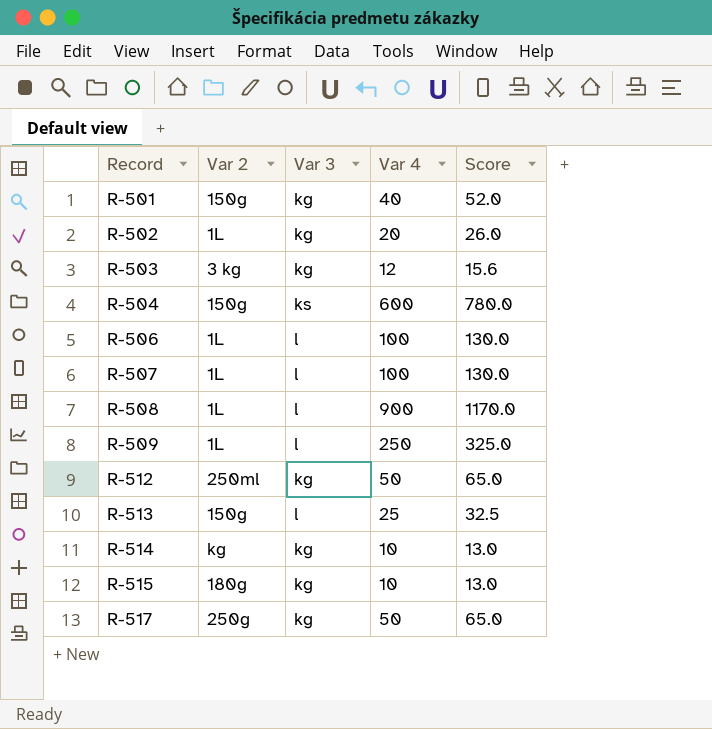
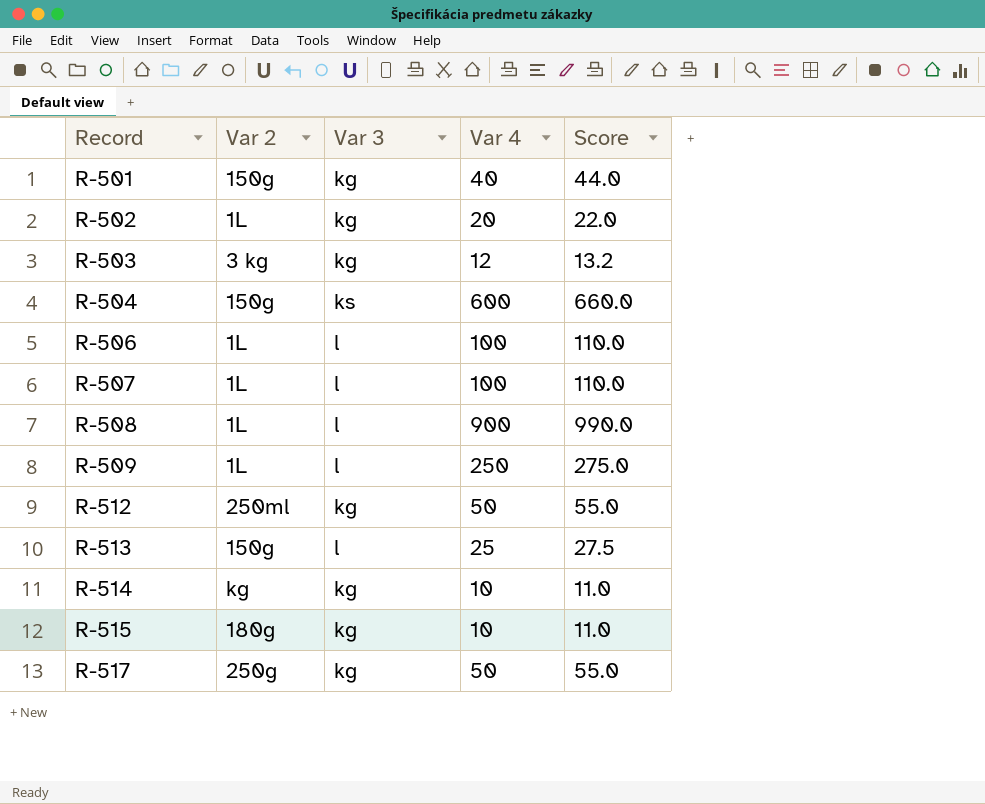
column Score | formula: [Var 4] * 1.3 -> [Var 4] * 1.1

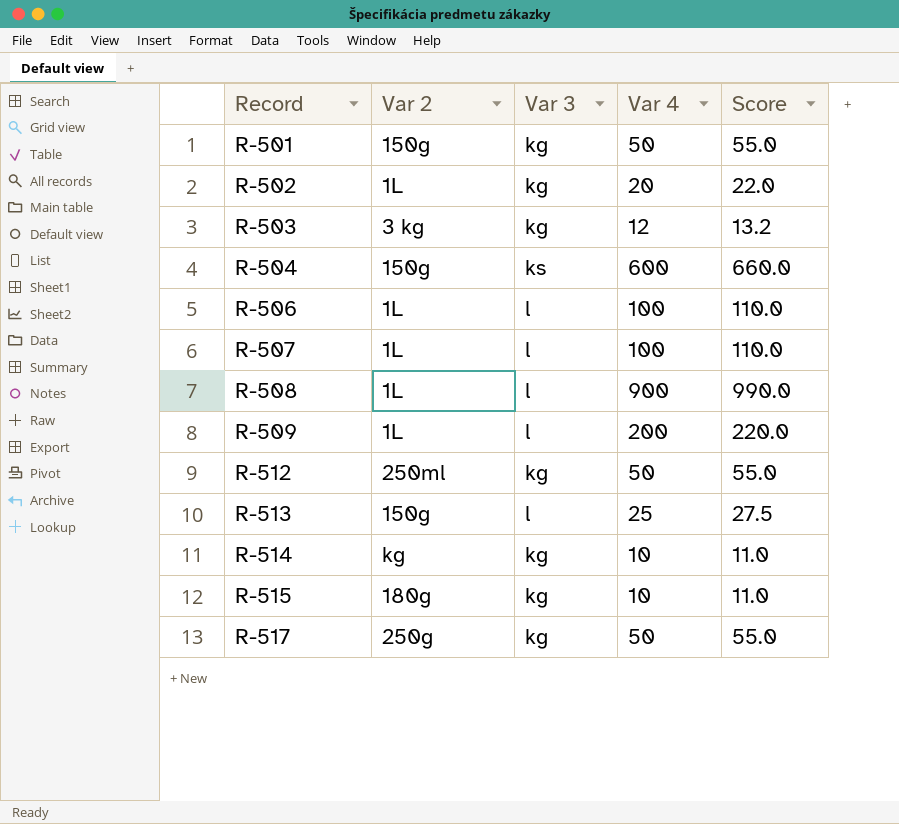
R-501 | Var 4: 40 -> 50
R-501 | Score: 44.0 -> 55.0
R-509 | Var 4: 250 -> 200
R-509 | Score: 275.0 -> 220.0

